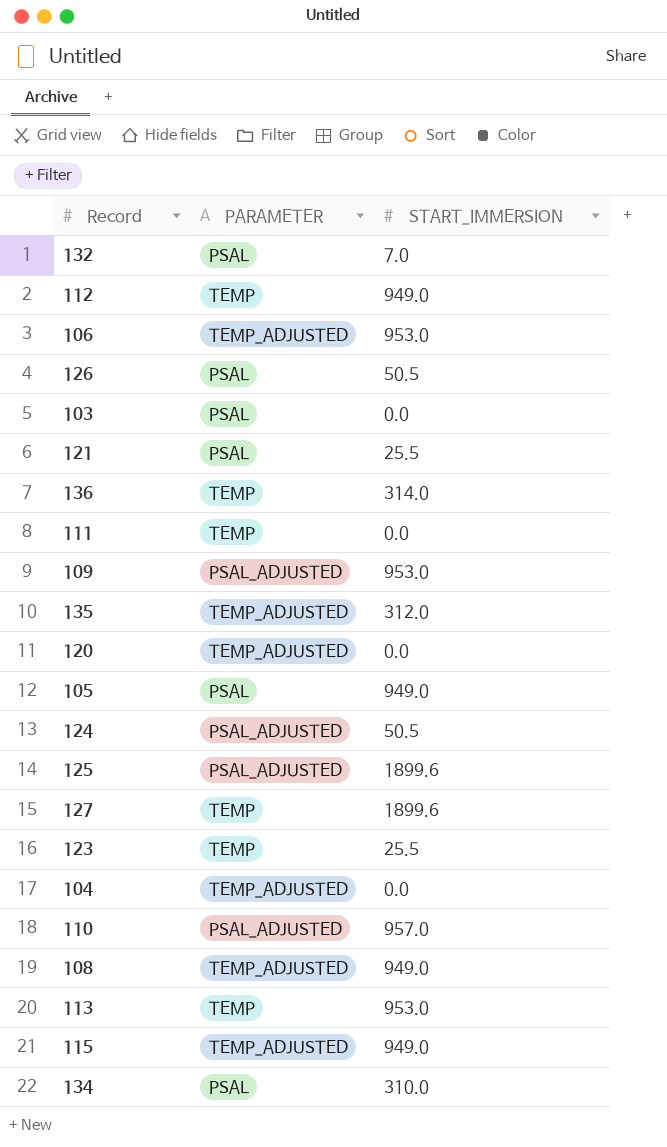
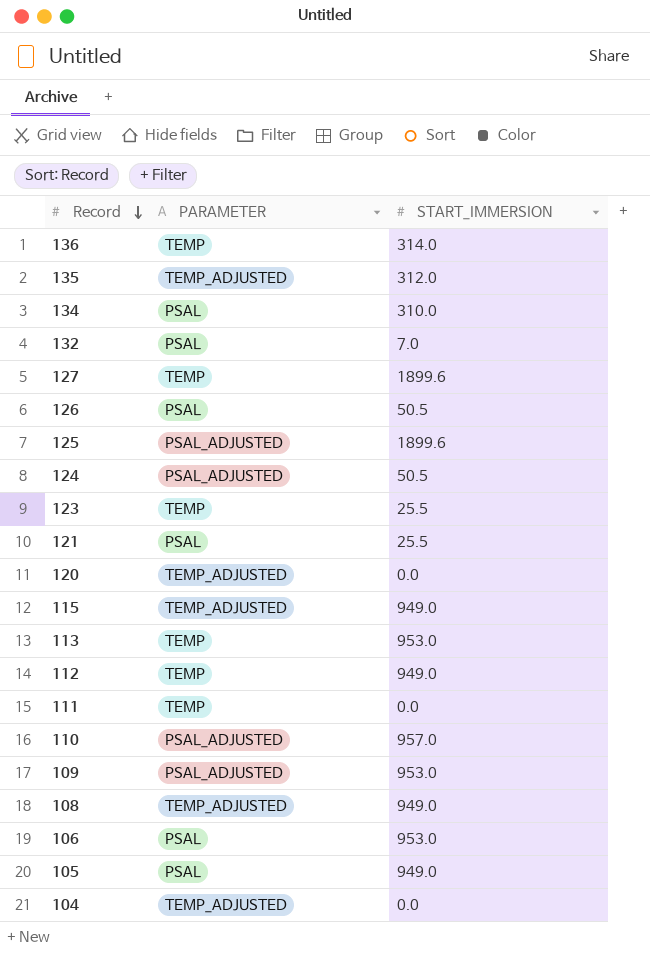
row order: none -> Record descending
row 103: PSAL | 0.0 -> none
106 | PARAMETER: TEMP_ADJUSTED -> PSAL

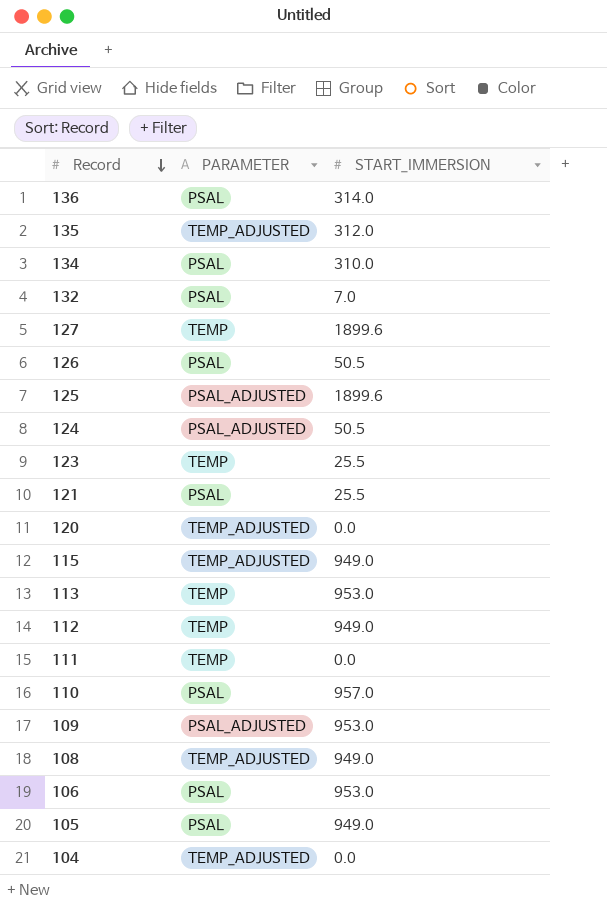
136 | PARAMETER: TEMP -> PSAL
110 | PARAMETER: PSAL_ADJUSTED -> PSAL

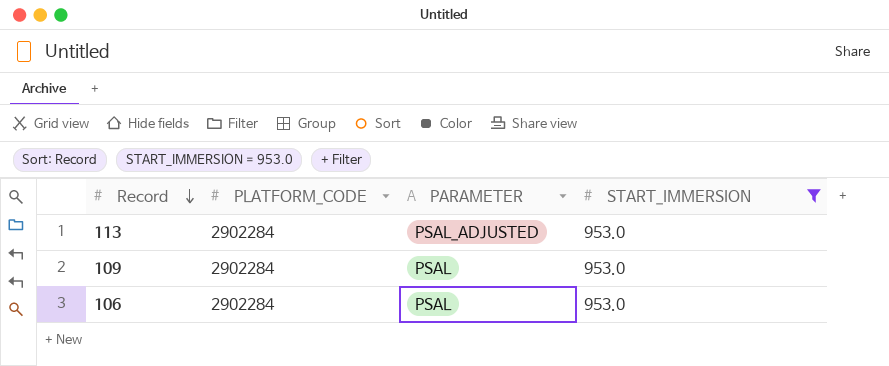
filter: none -> START_IMMERSION = 953.0
column PLATFORM_CODE | position: none -> 2
113 | PARAMETER: TEMP -> PSAL_ADJUSTED
109 | PARAMETER: PSAL_ADJUSTED -> PSAL

